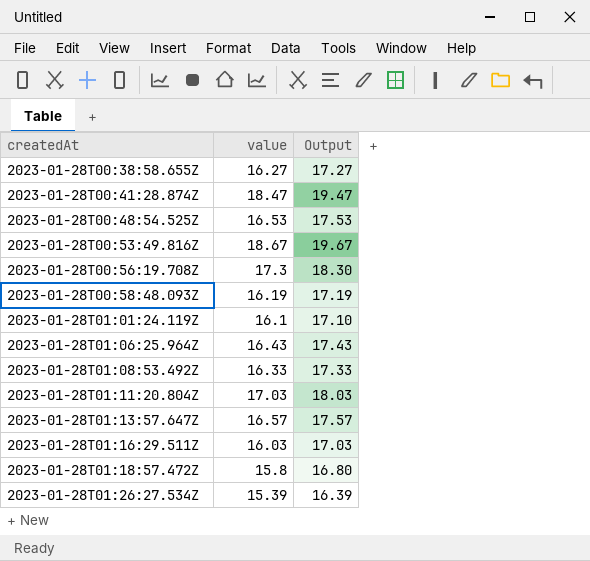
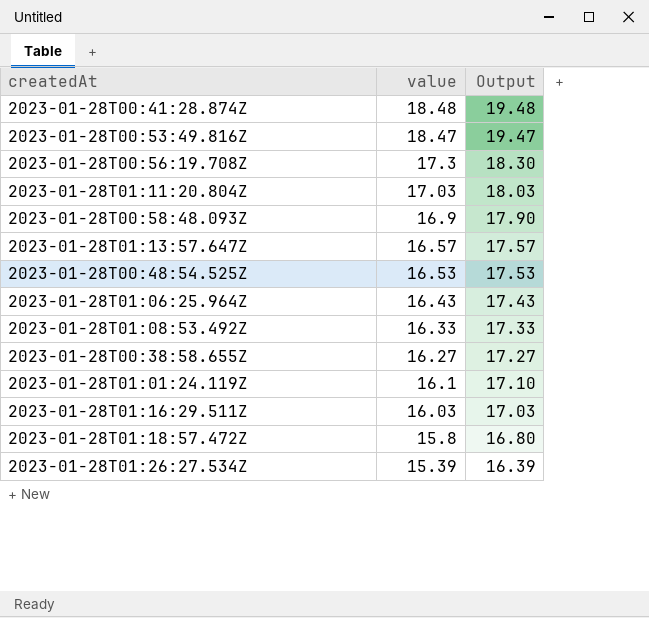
row order: createdAt ascending -> value descending
2023-01-28T00:41:28.874Z | value: 18.47 -> 18.48
2023-01-28T00:41:28.874Z | Output: 19.47 -> 19.48
2023-01-28T00:53:49.816Z | value: 18.67 -> 18.47
2023-01-28T00:53:49.816Z | Output: 19.67 -> 19.47
2023-01-28T00:58:48.093Z | value: 16.19 -> 16.9
2023-01-28T00:58:48.093Z | Output: 17.19 -> 17.90

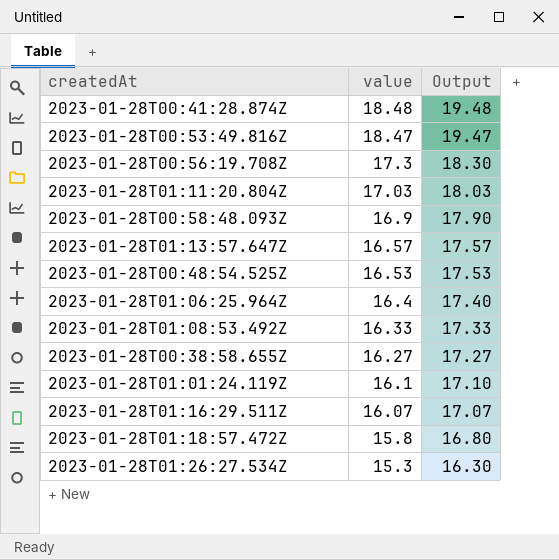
2023-01-28T01:06:25.964Z | value: 16.43 -> 16.4
2023-01-28T01:06:25.964Z | Output: 17.43 -> 17.40
2023-01-28T01:16:29.511Z | value: 16.03 -> 16.07
2023-01-28T01:16:29.511Z | Output: 17.03 -> 17.07
2023-01-28T01:26:27.534Z | value: 15.39 -> 15.3
2023-01-28T01:26:27.534Z | Output: 16.39 -> 16.30

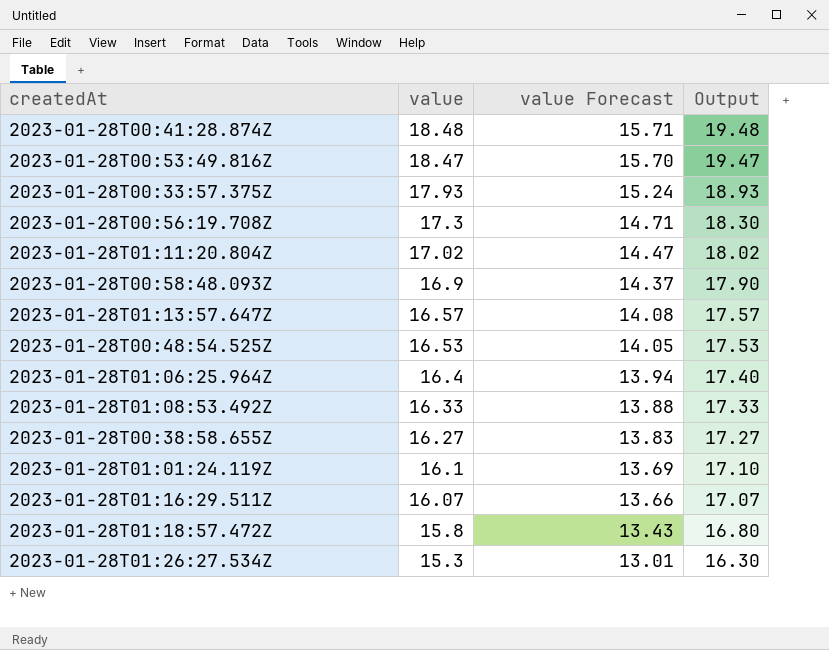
column value Forecast | formula: none -> [value] * 0.85
row 2023-01-28T00:33:57.375Z: none -> 17.93 | 15.24 | 18.93
2023-01-28T01:11:20.804Z | value: 17.03 -> 17.02
2023-01-28T01:11:20.804Z | Output: 18.03 -> 18.02

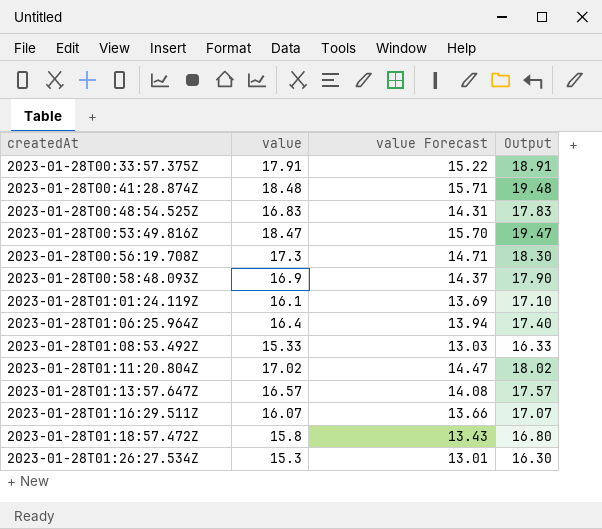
row order: value descending -> createdAt ascending
row 2023-01-28T00:38:58.655Z: 16.27 | 13.83 | 17.27 -> none
2023-01-28T00:33:57.375Z | value: 17.93 -> 17.91
2023-01-28T00:33:57.375Z | value Forecast: 15.24 -> 15.22
2023-01-28T00:33:57.375Z | Output: 18.93 -> 18.91
2023-01-28T00:48:54.525Z | value: 16.53 -> 16.83
2023-01-28T00:48:54.525Z | value Forecast: 14.05 -> 14.31
2023-01-28T00:48:54.525Z | Output: 17.53 -> 17.83
2023-01-28T01:08:53.492Z | value: 16.33 -> 15.33
2023-01-28T01:08:53.492Z | value Forecast: 13.88 -> 13.03
2023-01-28T01:08:53.492Z | Output: 17.33 -> 16.33

